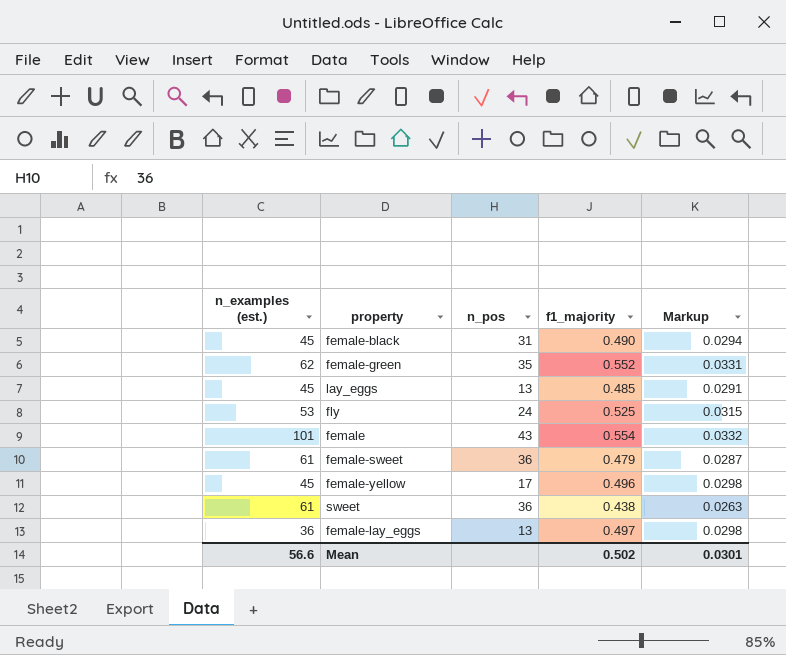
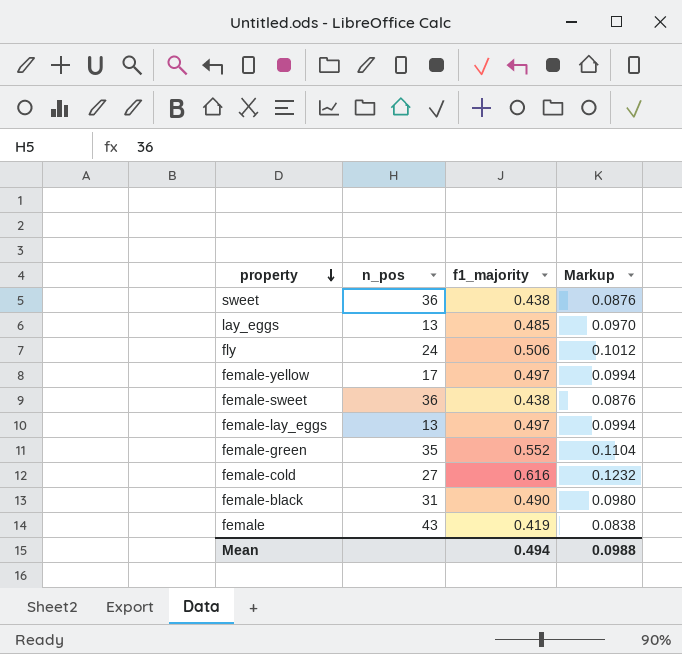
row order: none -> property descending
column n_examples (est.) | position: 1 -> none
column Markup | formula: [f1_majority] * 0.06 -> [f1_majority] * 0.2
fly | f1_majority: 0.525 -> 0.506
female-yellow | f1_majority: 0.496 -> 0.497
female-sweet | f1_majority: 0.479 -> 0.438
row female-cold: none -> 27 | 0.616 | 0.1232
female | f1_majority: 0.554 -> 0.419
Mean | f1_majority: 0.502 -> 0.494
Mean | Markup: 0.0301 -> 0.0988

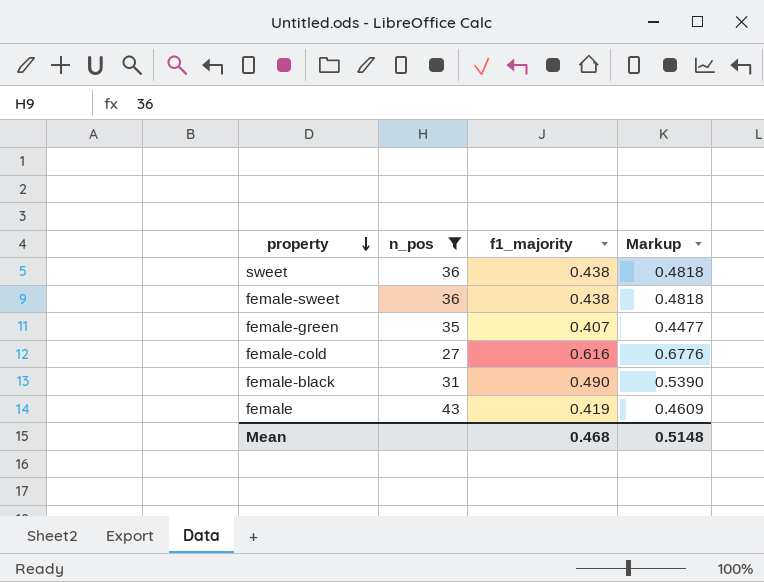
filter: none -> n_pos >= 27
column Markup | formula: [f1_majority] * 0.2 -> [f1_majority] * 1.1
female-green | f1_majority: 0.552 -> 0.407
Mean | f1_majority: 0.494 -> 0.468
Mean | Markup: 0.0988 -> 0.5148

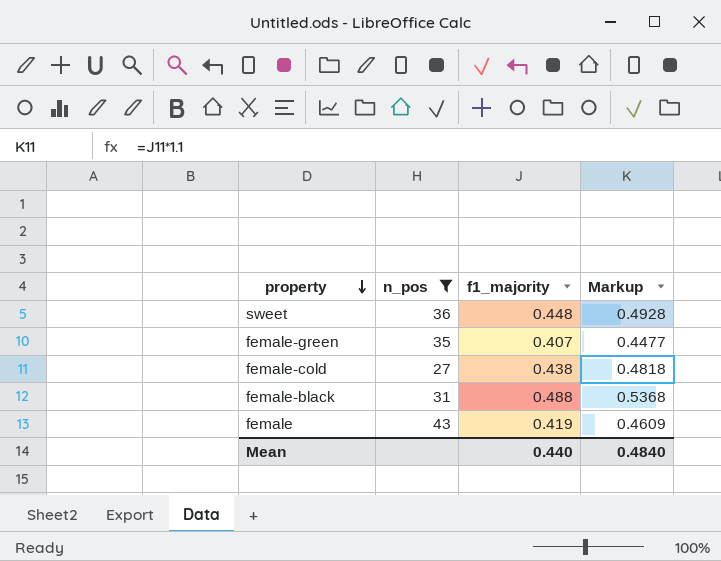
row female-sweet: 36 | 0.438 | 0.4818 -> none
sweet | f1_majority: 0.438 -> 0.448
sweet | Markup: 0.4818 -> 0.4928
female-cold | f1_majority: 0.616 -> 0.438
female-cold | Markup: 0.6776 -> 0.4818
female-black | f1_majority: 0.490 -> 0.488
female-black | Markup: 0.5390 -> 0.5368
Mean | f1_majority: 0.468 -> 0.440
Mean | Markup: 0.5148 -> 0.4840

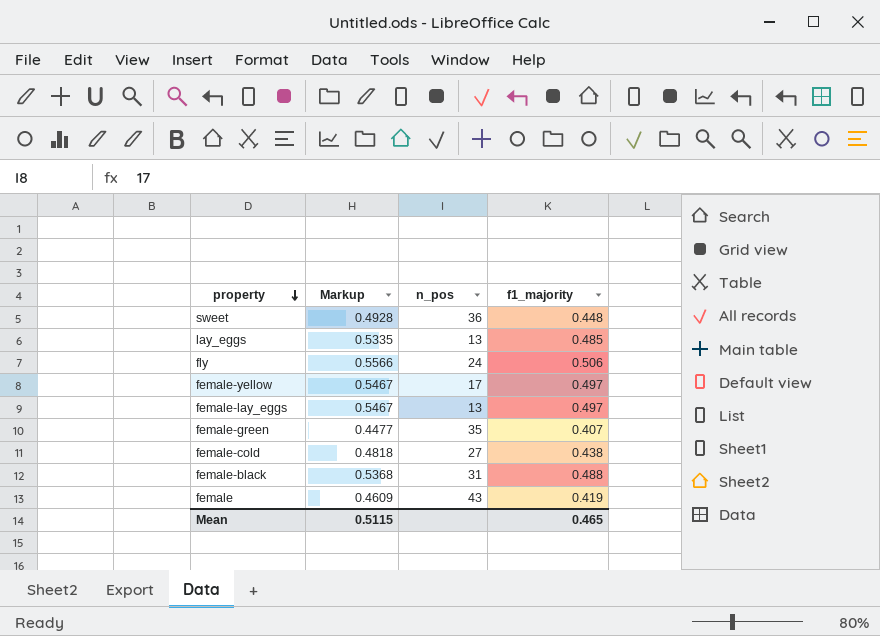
filter: n_pos >= 27 -> none
column Markup | position: 4 -> 2
Mean | Markup: 0.4840 -> 0.5115
Mean | f1_majority: 0.440 -> 0.465

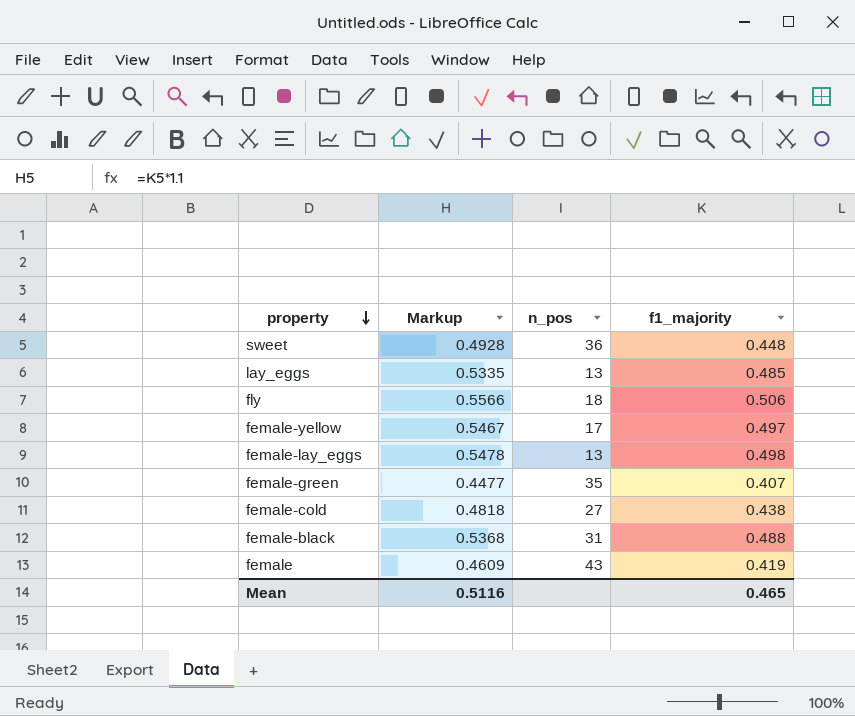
fly | n_pos: 24 -> 18
female-lay_eggs | Markup: 0.5467 -> 0.5478
female-lay_eggs | f1_majority: 0.497 -> 0.498
Mean | Markup: 0.5115 -> 0.5116

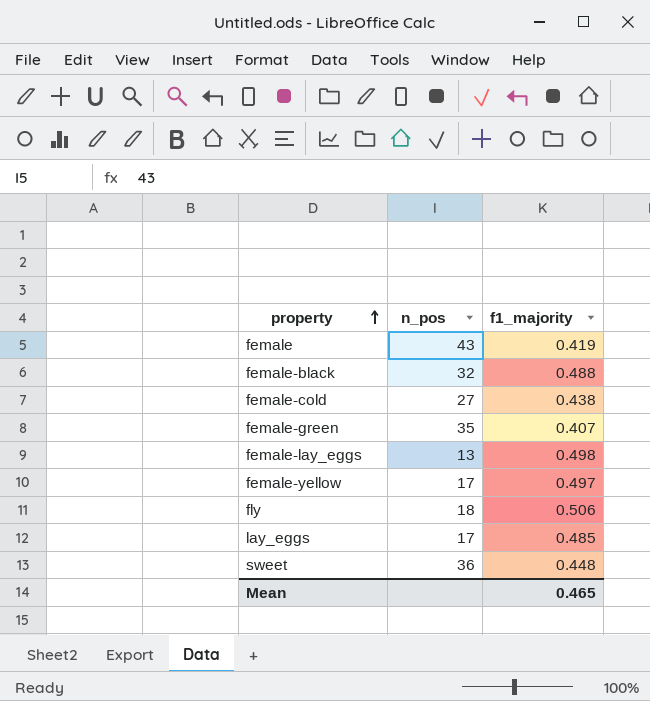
row order: property descending -> property ascending
column Markup | formula: [f1_majority] * 1.1 -> none
female-black | n_pos: 31 -> 32
lay_eggs | n_pos: 13 -> 17

